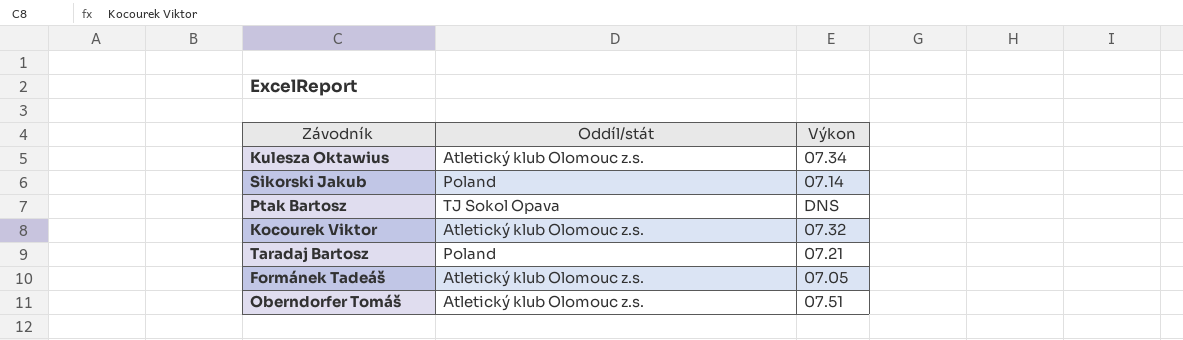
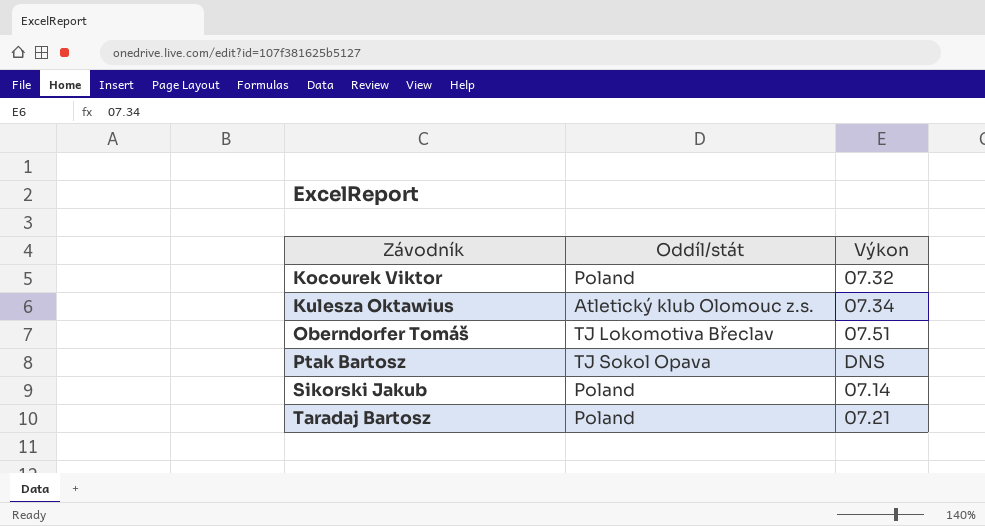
row order: none -> Závodník ascending
row Formánek Tadeáš: Atletický klub Olomouc z.s. | 07.05 -> none
Kocourek Viktor | Oddíl/stát: Atletický klub Olomouc z.s. -> Poland
Oberndorfer Tomáš | Oddíl/stát: Atletický klub Olomouc z.s. -> TJ Lokomotiva Břeclav

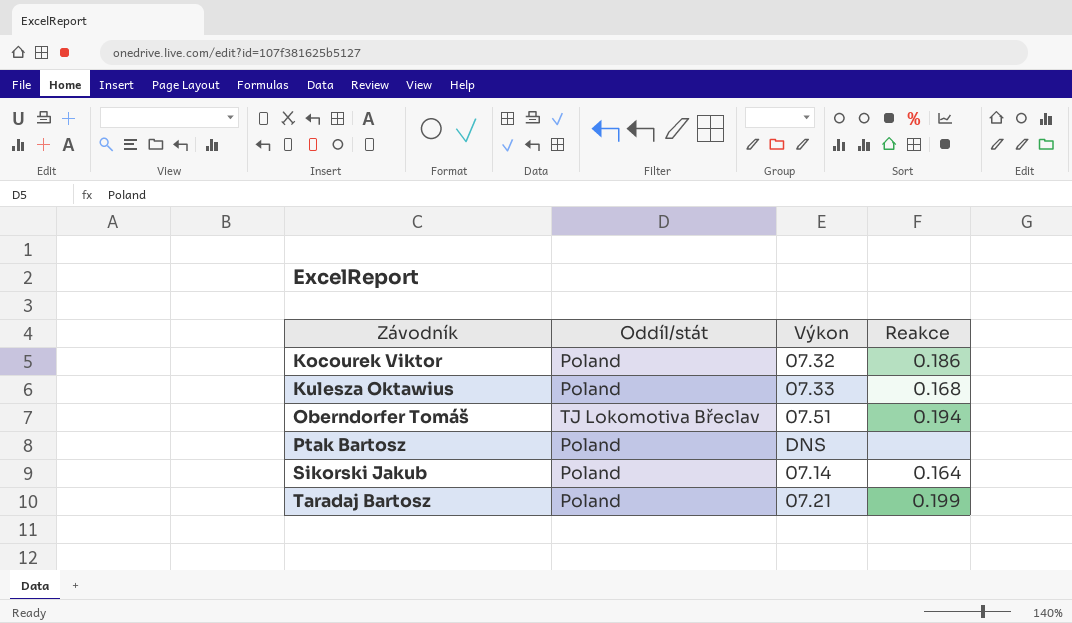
column Reakce | position: none -> 4
Kulesza Oktawius | Oddíl/stát: Atletický klub Olomouc z.s. -> Poland
Kulesza Oktawius | Výkon: 07.34 -> 07.33
Ptak Bartosz | Oddíl/stát: TJ Sokol Opava -> Poland

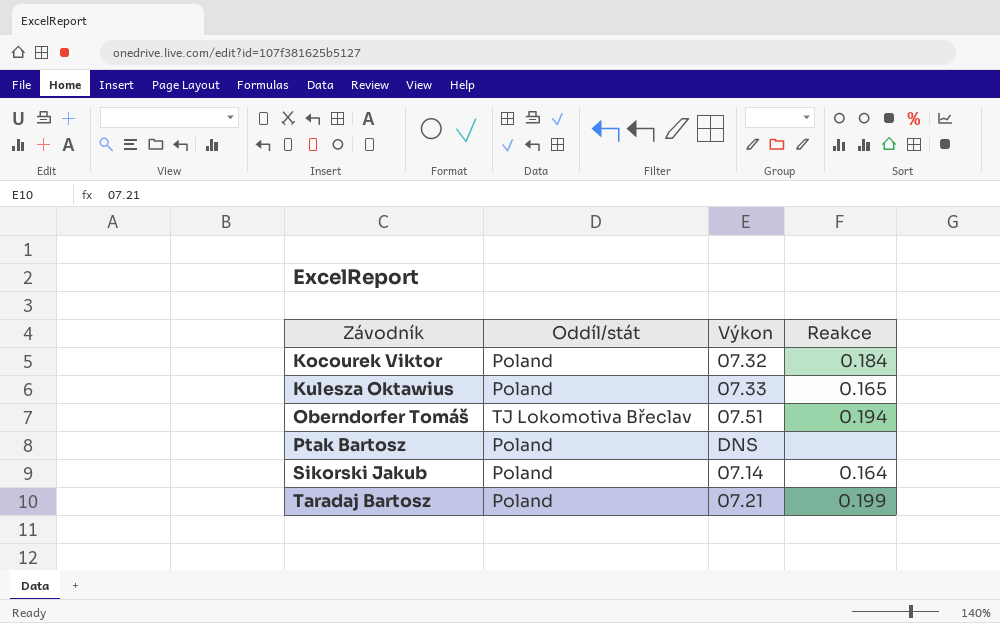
Kocourek Viktor | Reakce: 0.186 -> 0.184
Kulesza Oktawius | Reakce: 0.168 -> 0.165

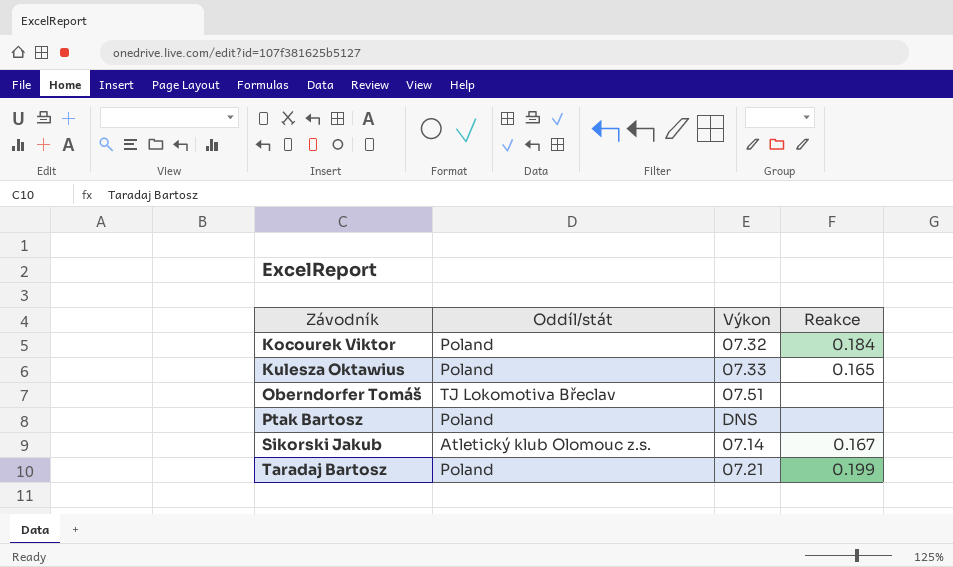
Oberndorfer Tomáš | Reakce: 0.194 -> none
Sikorski Jakub | Oddíl/stát: Poland -> Atletický klub Olomouc z.s.
Sikorski Jakub | Reakce: 0.164 -> 0.167

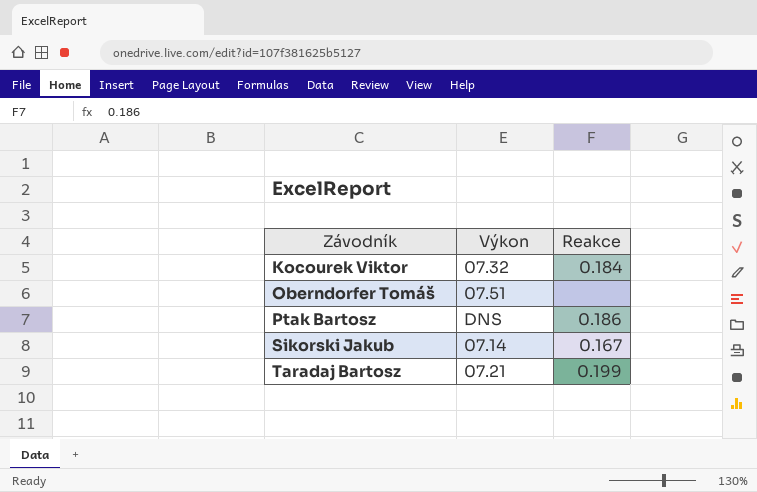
column Oddíl/stát | position: 2 -> none
row Kulesza Oktawius: Poland | 07.33 | 0.165 -> none
Ptak Bartosz | Reakce: none -> 0.186

